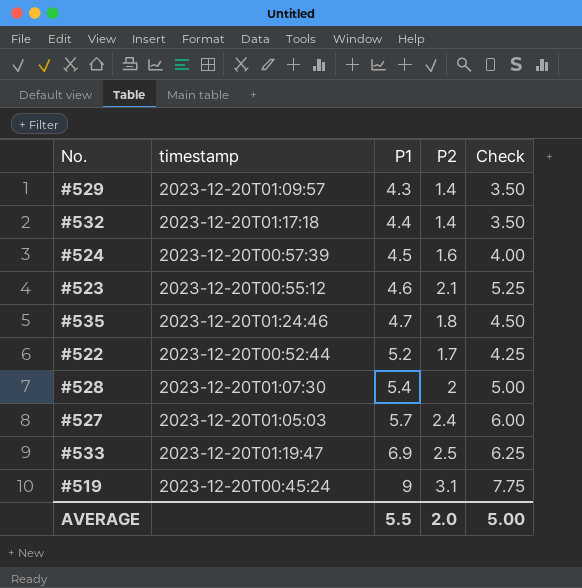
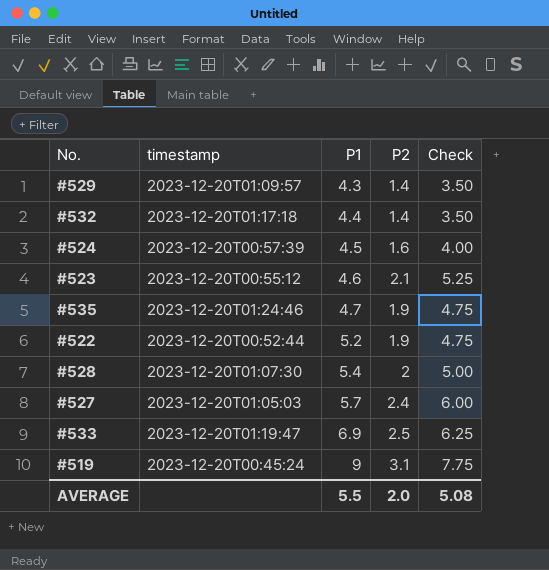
#535 | P2: 1.8 -> 1.9
#535 | Check: 4.50 -> 4.75
#522 | P2: 1.7 -> 1.9
#522 | Check: 4.25 -> 4.75
AVERAGE | Check: 5.00 -> 5.08

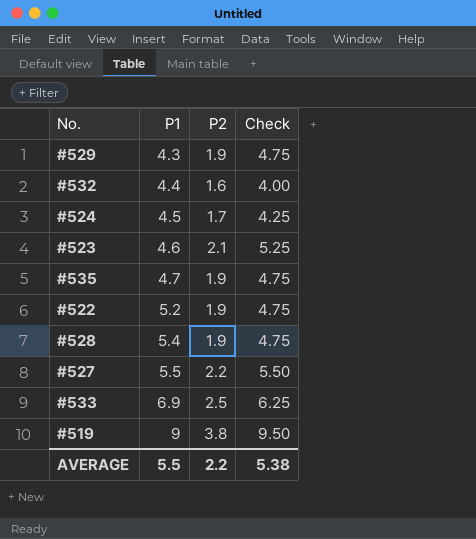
column timestamp | position: 2 -> none
#529 | P2: 1.4 -> 1.9
#529 | Check: 3.50 -> 4.75
#532 | P2: 1.4 -> 1.6
#532 | Check: 3.50 -> 4.00
#524 | P2: 1.6 -> 1.7
#524 | Check: 4.00 -> 4.25
#528 | P2: 2 -> 1.9
#528 | Check: 5.00 -> 4.75
#527 | P1: 5.7 -> 5.5
#527 | P2: 2.4 -> 2.2
#527 | Check: 6.00 -> 5.50
#519 | P2: 3.1 -> 3.8
#519 | Check: 7.75 -> 9.50
AVERAGE | P2: 2.0 -> 2.2
AVERAGE | Check: 5.08 -> 5.38

